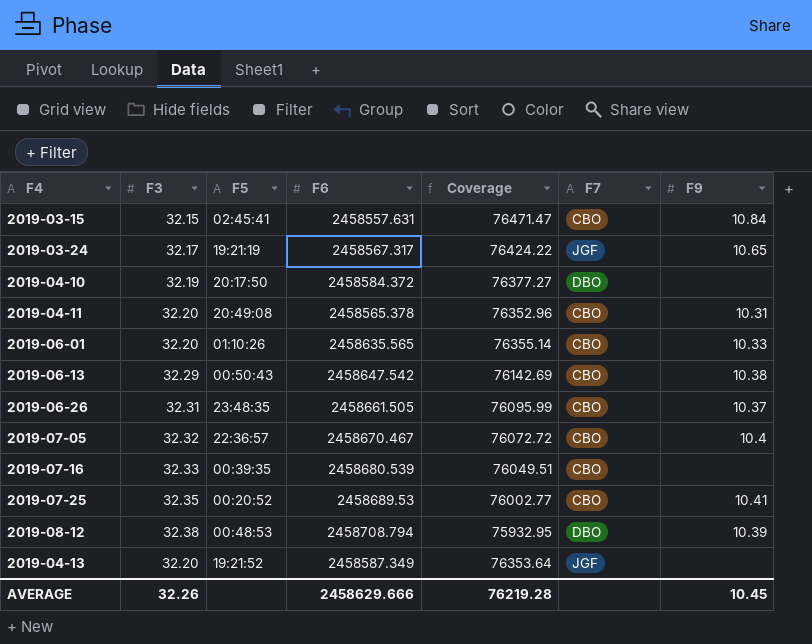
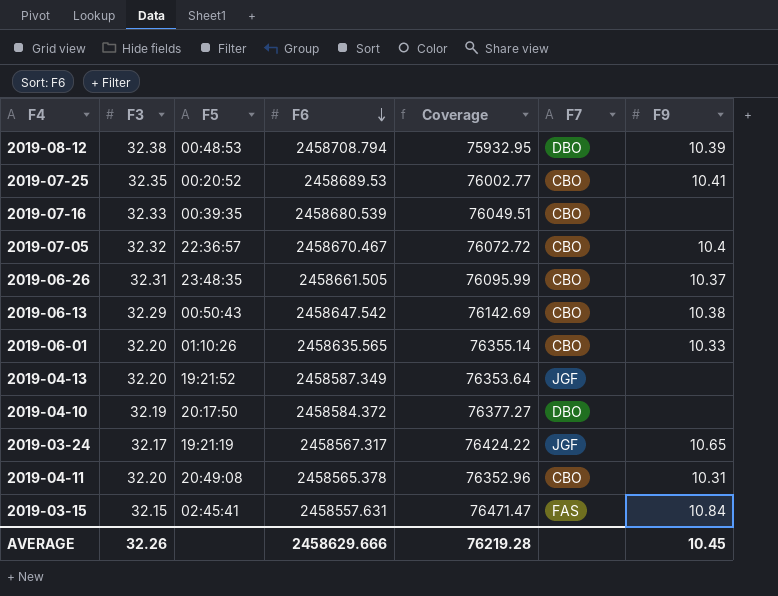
row order: none -> F6 descending
2019-03-15 | F7: CBO -> FAS

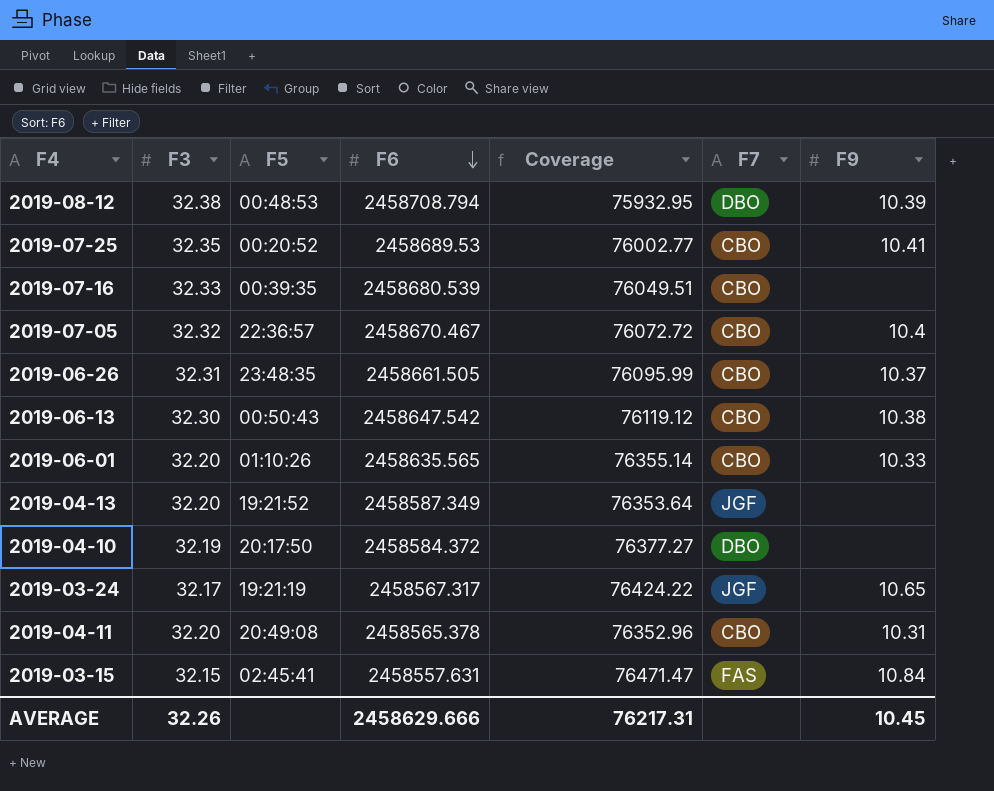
2019-06-13 | F3: 32.29 -> 32.30
2019-06-13 | Coverage: 76142.69 -> 76119.12
AVERAGE | Coverage: 76219.28 -> 76217.31

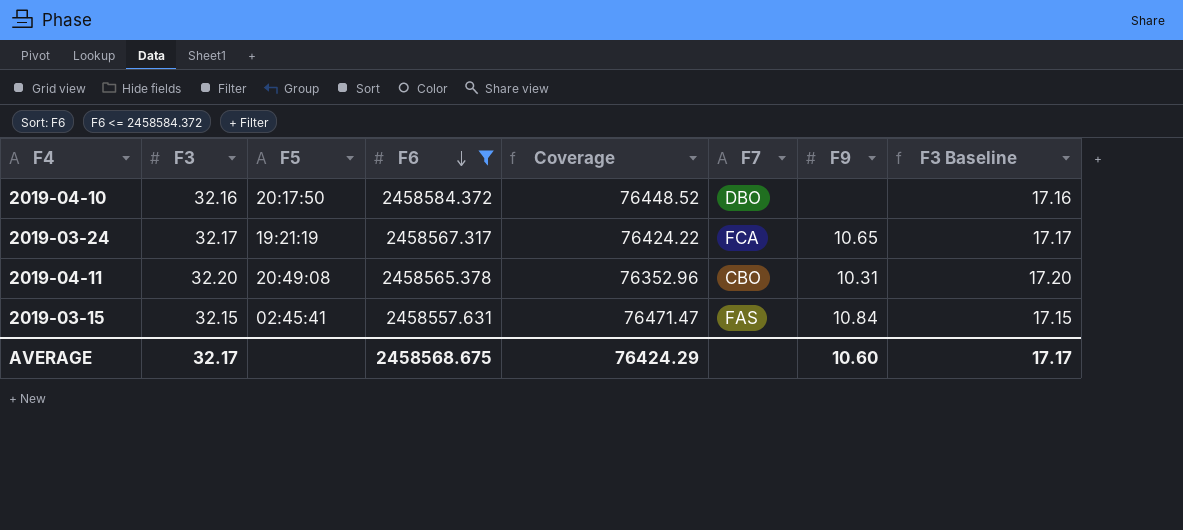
filter: none -> F6 <= 2458584.372
column F3 Baseline | formula: none -> [F3] - 15
2019-04-10 | F3: 32.19 -> 32.16
2019-04-10 | Coverage: 76377.27 -> 76448.52
2019-03-24 | F7: JGF -> FCA
AVERAGE | F3: 32.26 -> 32.17
AVERAGE | F6: 2458629.666 -> 2458568.675
AVERAGE | Coverage: 76217.31 -> 76424.29
AVERAGE | F9: 10.45 -> 10.60

